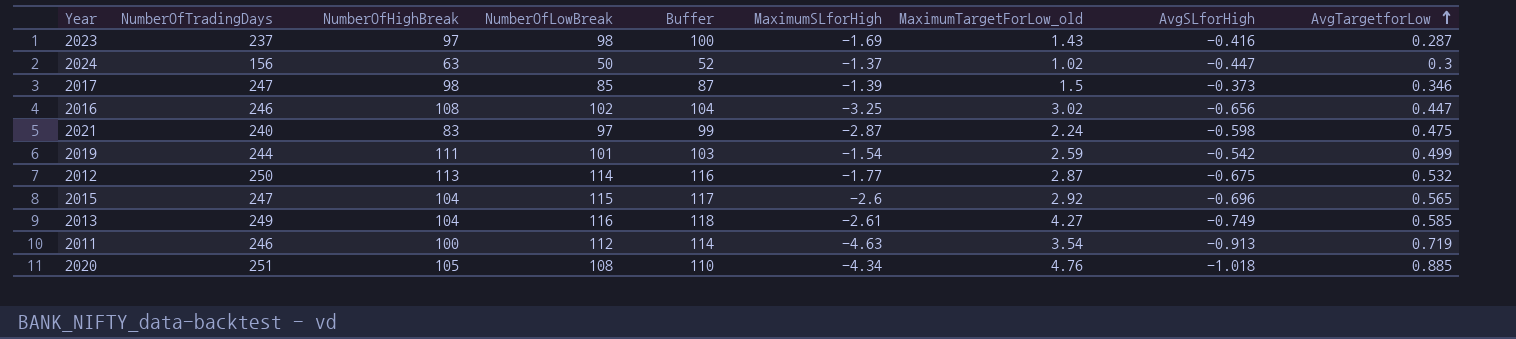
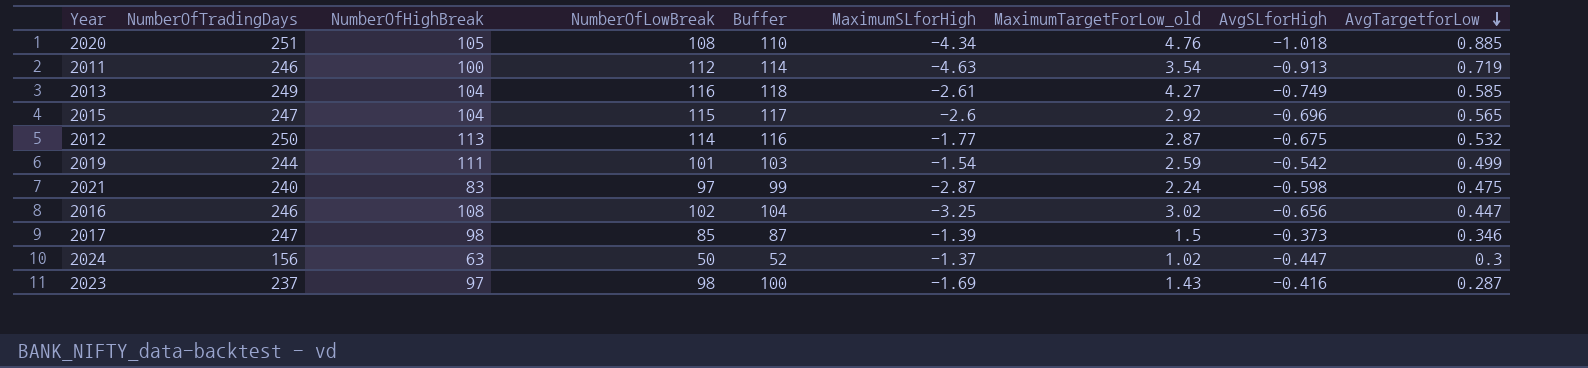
row order: AvgTargetforLow ascending -> AvgTargetforLow descending

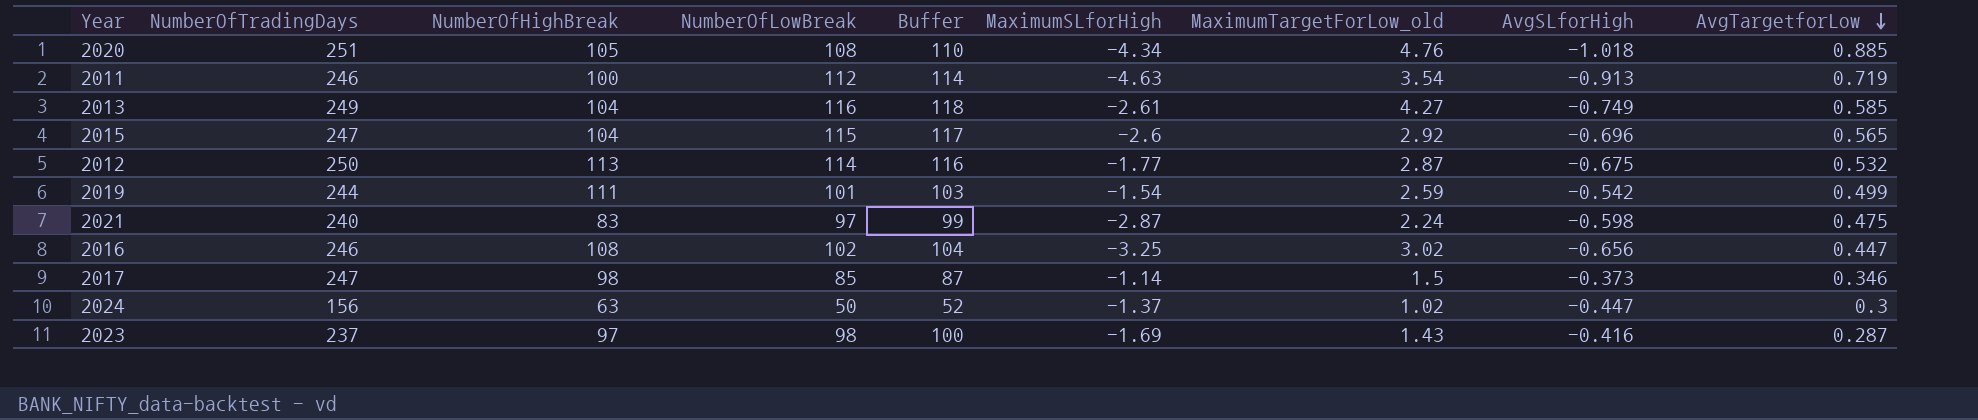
2017 | MaximumSLforHigh: -1.39 -> -1.14

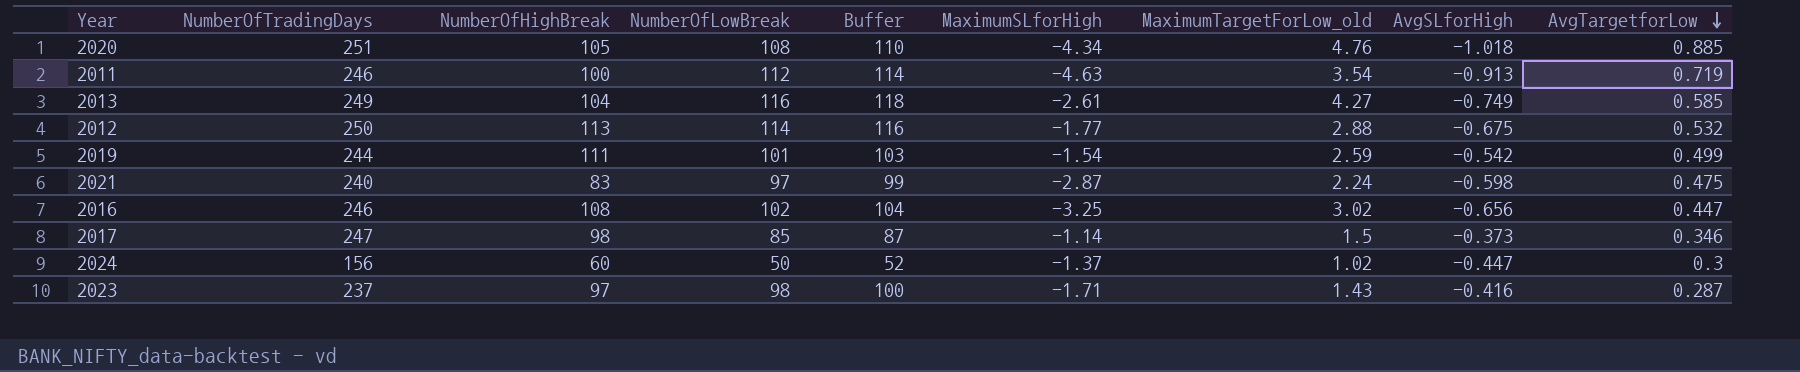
row 2015: 247 | 104 | 115 | 117 | -2.6 | 2.92 | -0.696 | 0.565 -> none
2012 | MaximumTargetForLow_old: 2.87 -> 2.88
2024 | NumberOfHighBreak: 63 -> 60
2023 | MaximumSLforHigh: -1.69 -> -1.71

